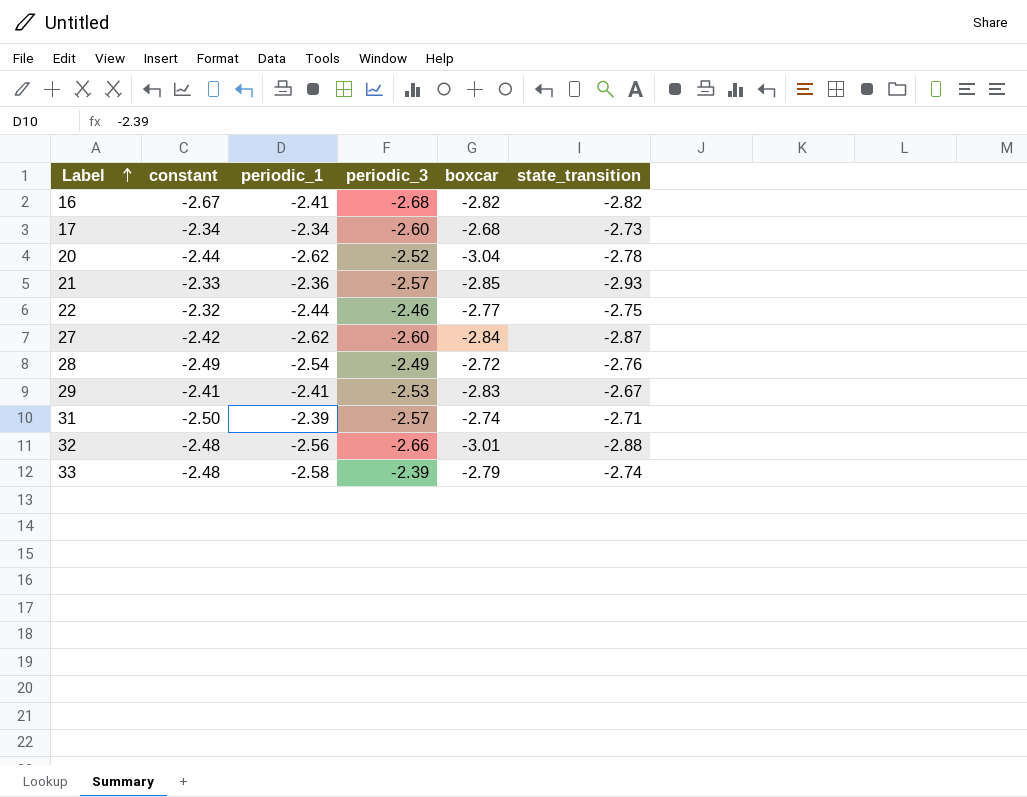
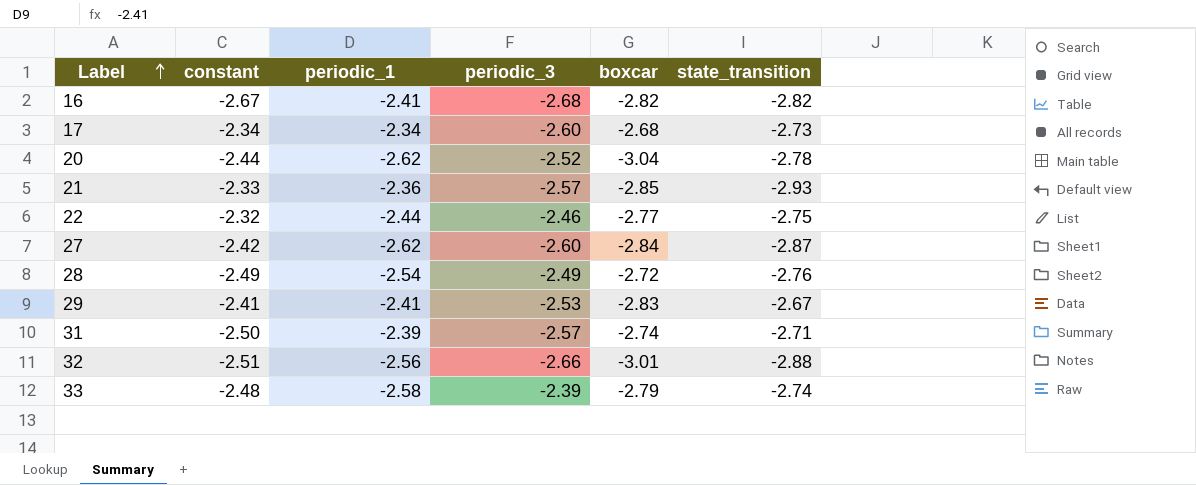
32 | constant: -2.48 -> -2.51

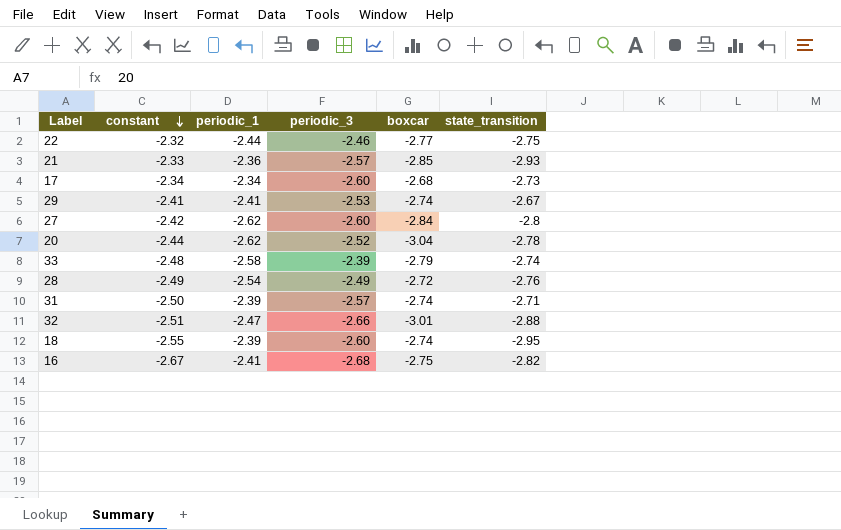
row order: Label ascending -> constant descending
29 | boxcar: -2.83 -> -2.74
27 | state_transition: -2.87 -> -2.8
32 | periodic_1: -2.56 -> -2.47
row 18: none -> -2.55 | -2.39 | -2.60 | -2.74 | -2.95
16 | boxcar: -2.82 -> -2.75

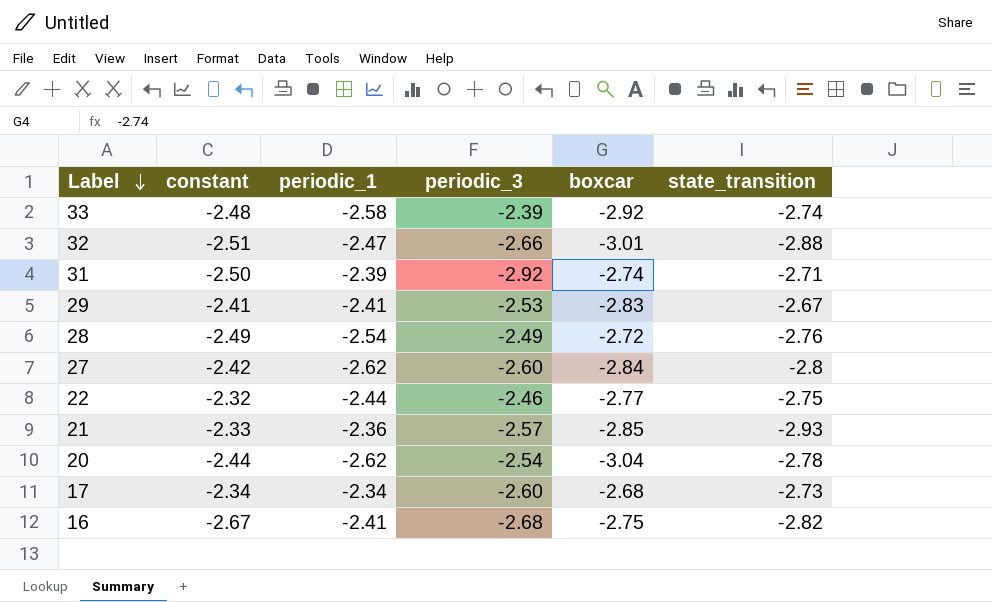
row order: constant descending -> Label descending
row 18: -2.55 | -2.39 | -2.60 | -2.74 | -2.95 -> none
33 | boxcar: -2.79 -> -2.92
31 | periodic_3: -2.57 -> -2.92
29 | boxcar: -2.74 -> -2.83
20 | periodic_3: -2.52 -> -2.54

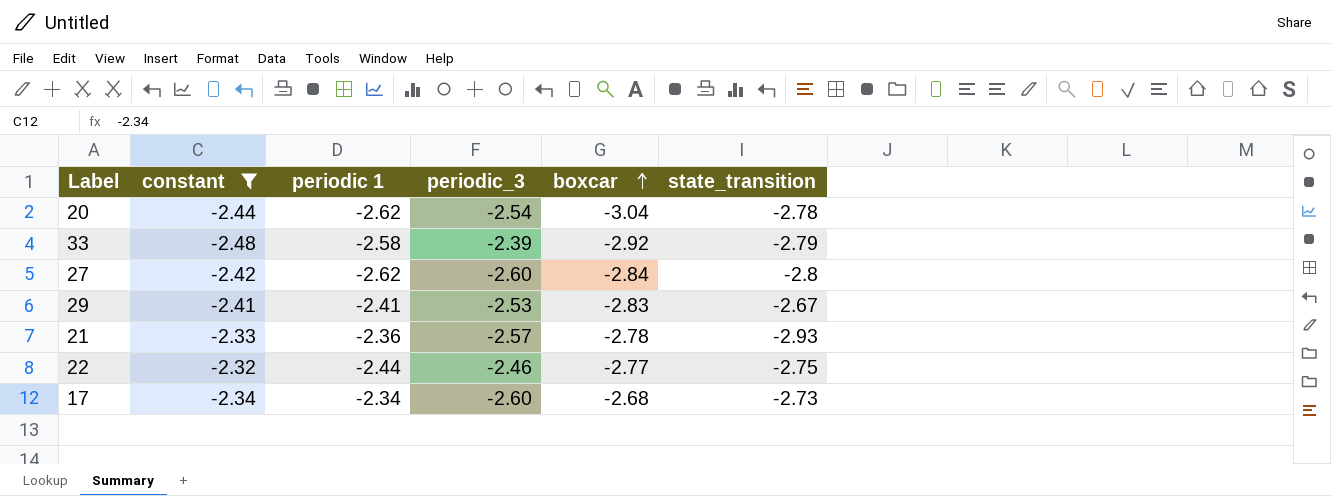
filter: none -> constant >= -2.48
row order: Label descending -> boxcar ascending
column name: periodic_1 -> periodic 1
33 | state_transition: -2.74 -> -2.79
21 | boxcar: -2.85 -> -2.78

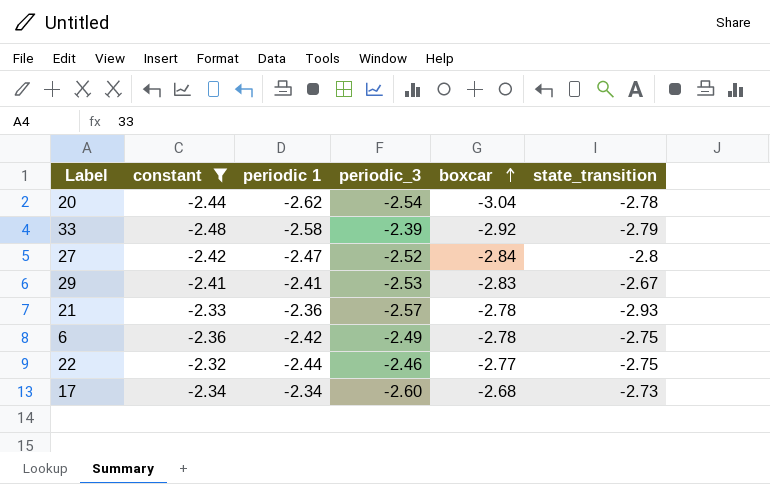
27 | periodic 1: -2.62 -> -2.47
27 | periodic_3: -2.60 -> -2.52
row 6: none -> -2.36 | -2.42 | -2.49 | -2.78 | -2.75

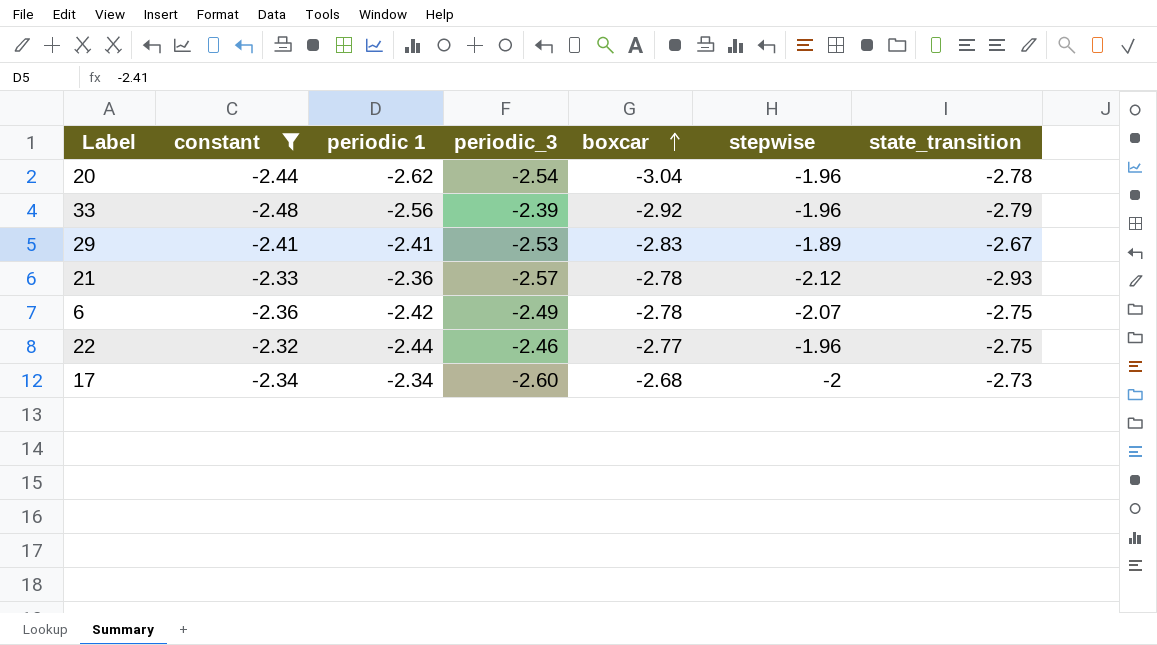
column stepwise | position: none -> 6
row 27: -2.42 | -2.47 | -2.52 | -2.84 | -2.8 -> none
33 | periodic 1: -2.58 -> -2.56

